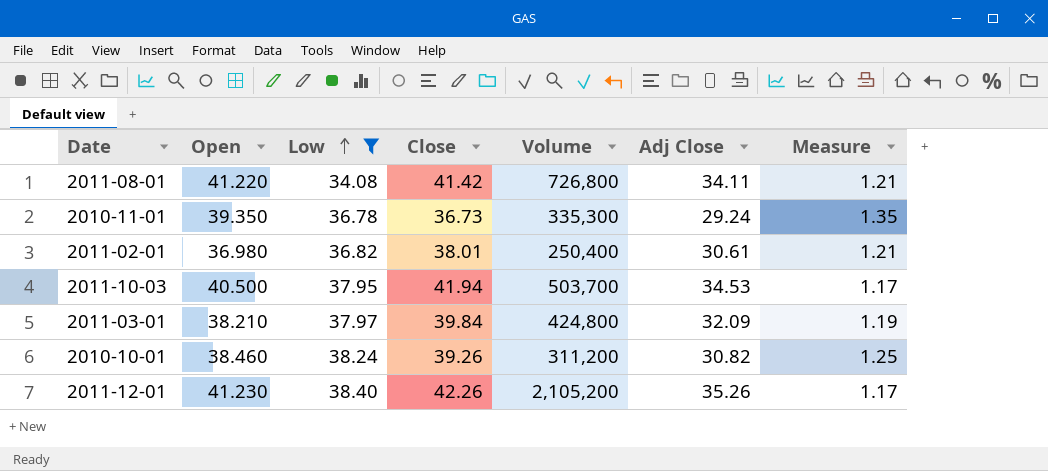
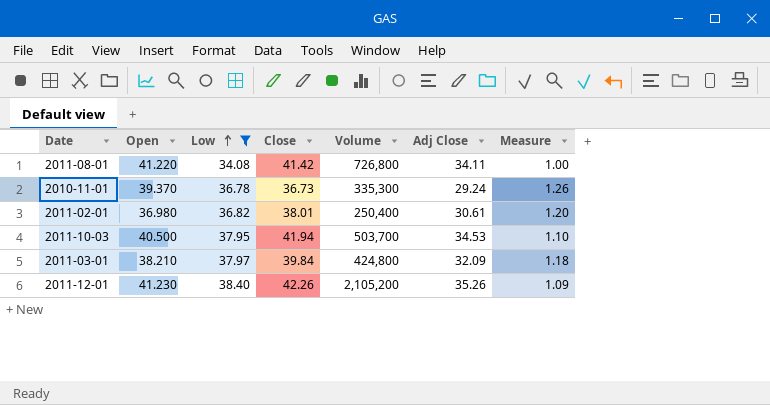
column Measure | formula: [Open] / [Adj Close] -> [Low] / [Adj Close]
row 2010-10-01: 38.460 | 38.24 | 39.26 | 311,200 | 30.82 | 1.25 -> none
2010-11-01 | Open: 39.350 -> 39.370

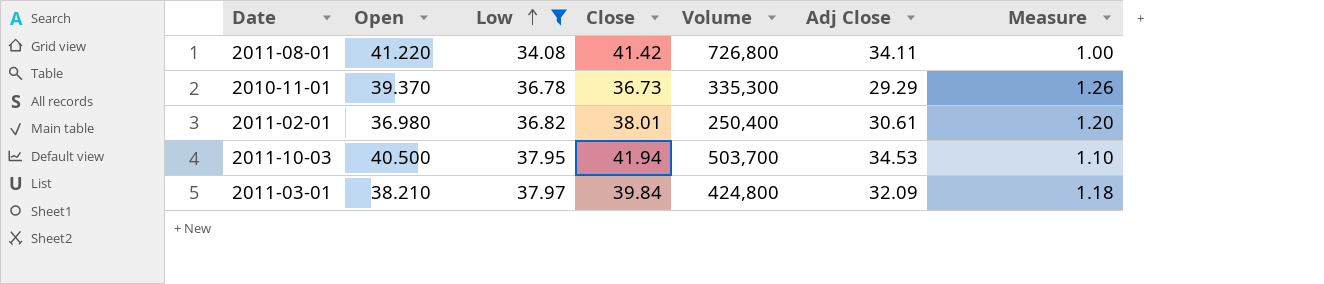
row 2011-12-01: 41.230 | 38.40 | 42.26 | 2,105,200 | 35.26 | 1.09 -> none
2010-11-01 | Adj Close: 29.24 -> 29.29

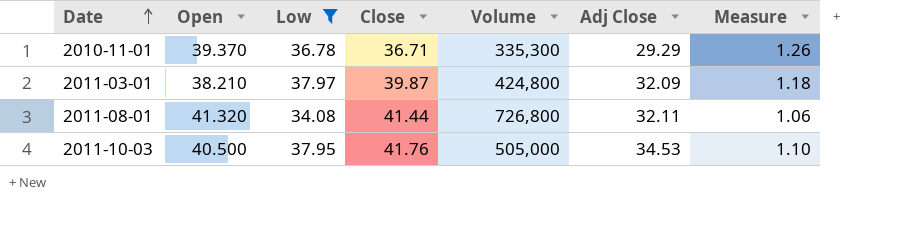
row order: Low ascending -> Date ascending
row 2011-02-01: 36.980 | 36.82 | 38.01 | 250,400 | 30.61 | 1.20 -> none
2010-11-01 | Close: 36.73 -> 36.71
2011-03-01 | Close: 39.84 -> 39.87
2011-08-01 | Open: 41.220 -> 41.320
2011-08-01 | Close: 41.42 -> 41.44
2011-08-01 | Adj Close: 34.11 -> 32.11
2011-08-01 | Measure: 1.00 -> 1.06
2011-10-03 | Close: 41.94 -> 41.76
2011-10-03 | Volume: 503,700 -> 505,000

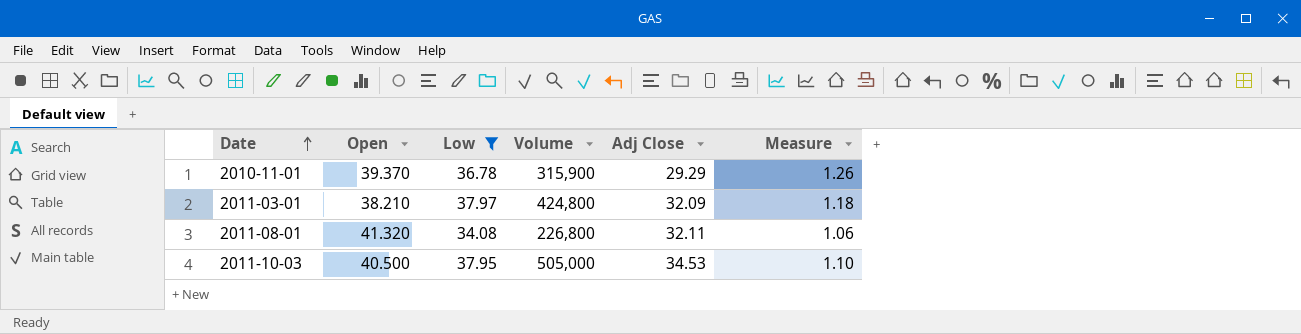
column Close | position: 4 -> none
2010-11-01 | Volume: 335,300 -> 315,900
2011-08-01 | Volume: 726,800 -> 226,800

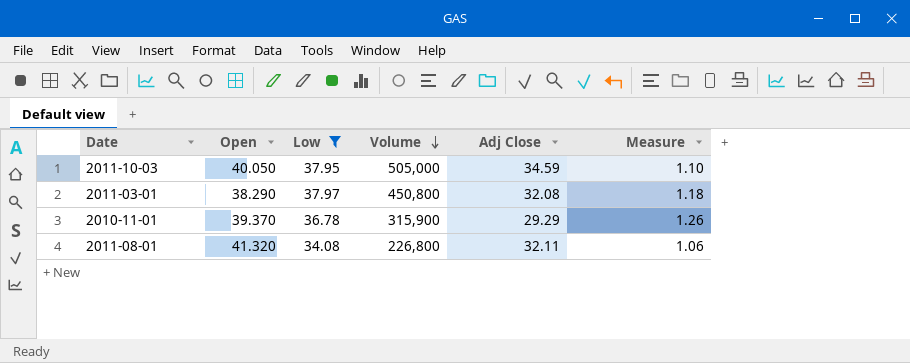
row order: Date ascending -> Volume descending
2011-10-03 | Open: 40.500 -> 40.050
2011-10-03 | Adj Close: 34.53 -> 34.59
2011-03-01 | Open: 38.210 -> 38.290
2011-03-01 | Volume: 424,800 -> 450,800
2011-03-01 | Adj Close: 32.09 -> 32.08

